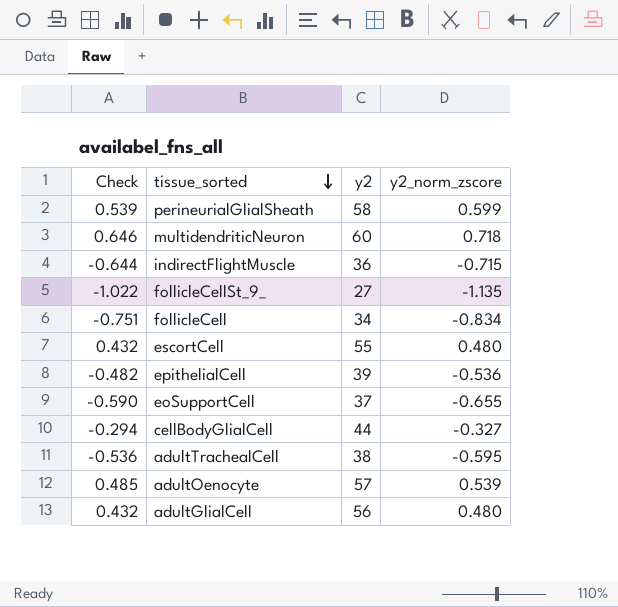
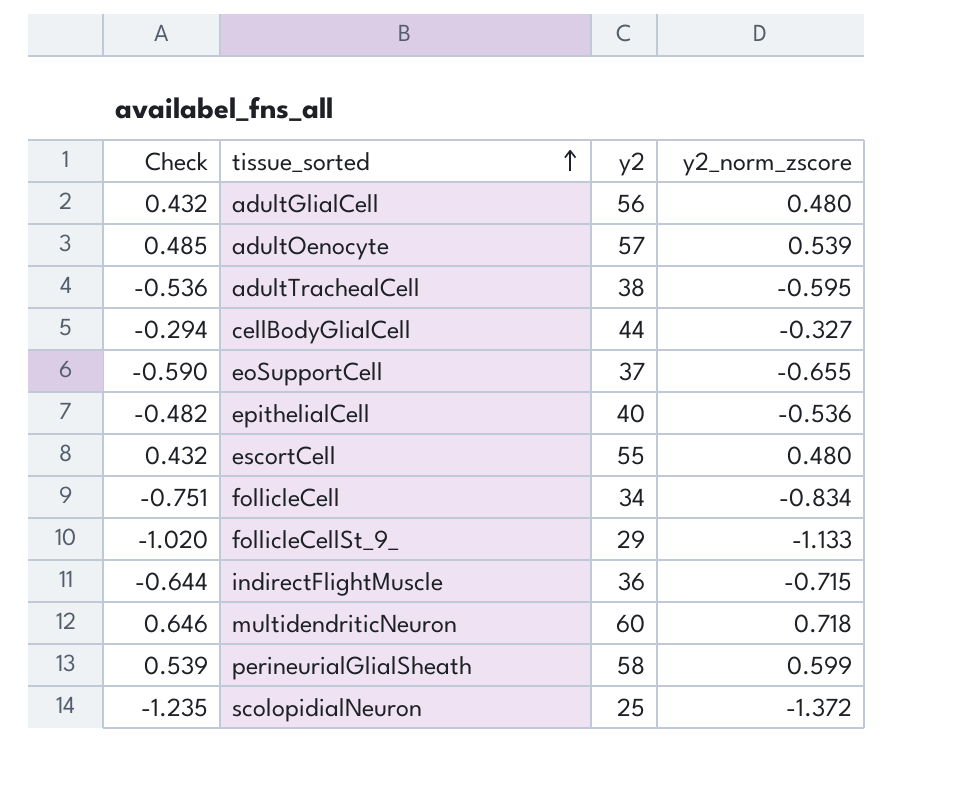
row order: tissue_sorted descending -> tissue_sorted ascending
epithelialCell | y2: 39 -> 40
follicleCellSt_9_ | Check: -1.022 -> -1.020
follicleCellSt_9_ | y2: 27 -> 29
follicleCellSt_9_ | y2_norm_zscore: -1.135 -> -1.133
row scolopidialNeuron: none -> -1.235 | 25 | -1.372

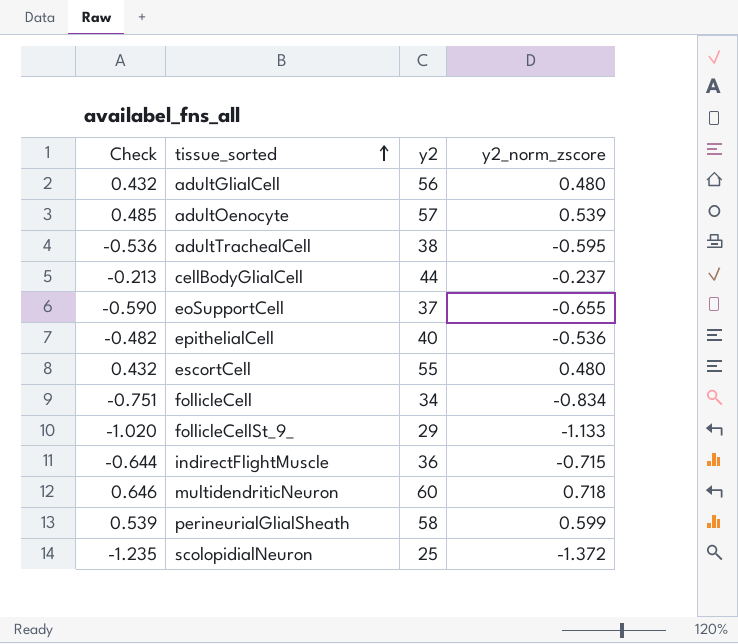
cellBodyGlialCell | Check: -0.294 -> -0.213
cellBodyGlialCell | y2_norm_zscore: -0.327 -> -0.237

